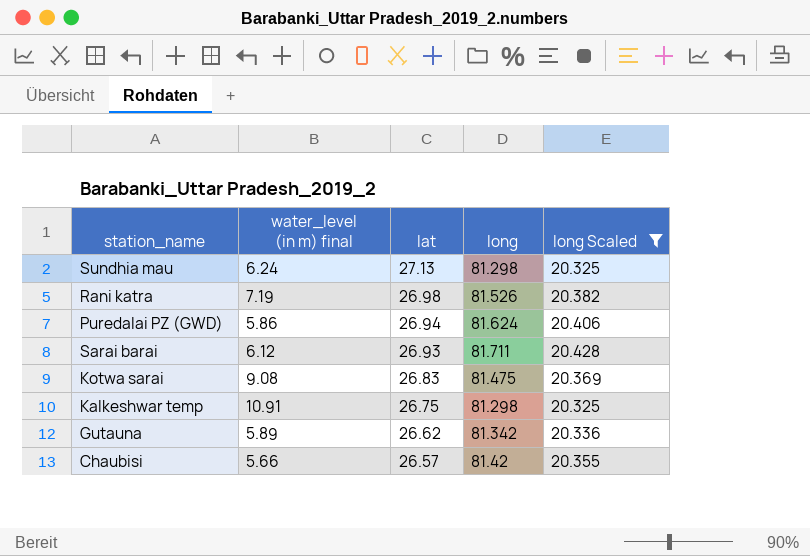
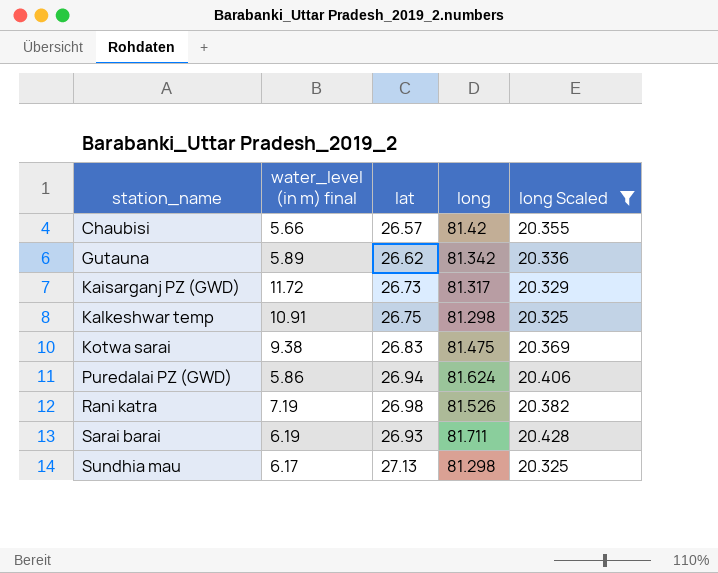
row order: lat descending -> station_name ascending
row Kaisarganj PZ (GWD): none -> 11.72 | 26.73 | 81.317 | 20.329
Kotwa sarai | water_level (in m) final: 9.08 -> 9.38
Sarai barai | water_level (in m) final: 6.12 -> 6.19
Sundhia mau | water_level (in m) final: 6.24 -> 6.17

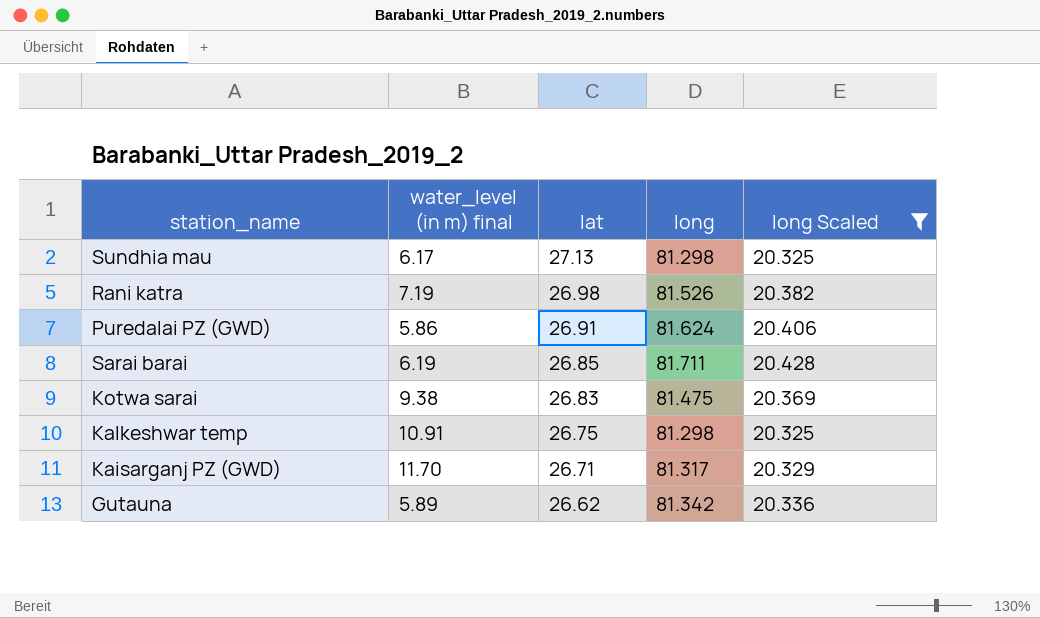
row order: station_name ascending -> lat descending
row Chaubisi: 5.66 | 26.57 | 81.42 | 20.355 -> none
Puredalai PZ (GWD) | lat: 26.94 -> 26.91
Sarai barai | lat: 26.93 -> 26.85
Kaisarganj PZ (GWD) | water_level (in m) final: 11.72 -> 11.70
Kaisarganj PZ (GWD) | lat: 26.73 -> 26.71

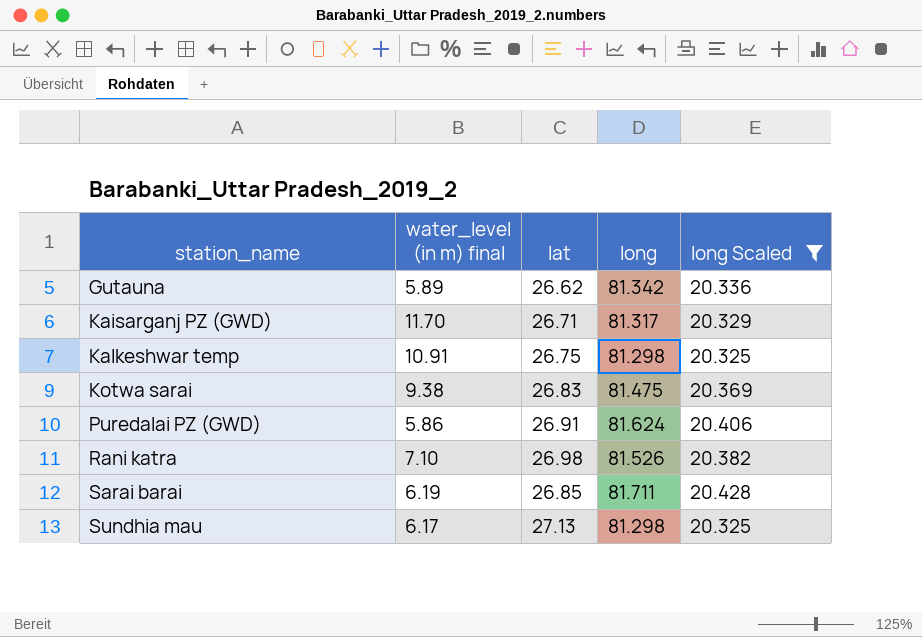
row order: lat descending -> station_name ascending
Rani katra | water_level (in m) final: 7.19 -> 7.10

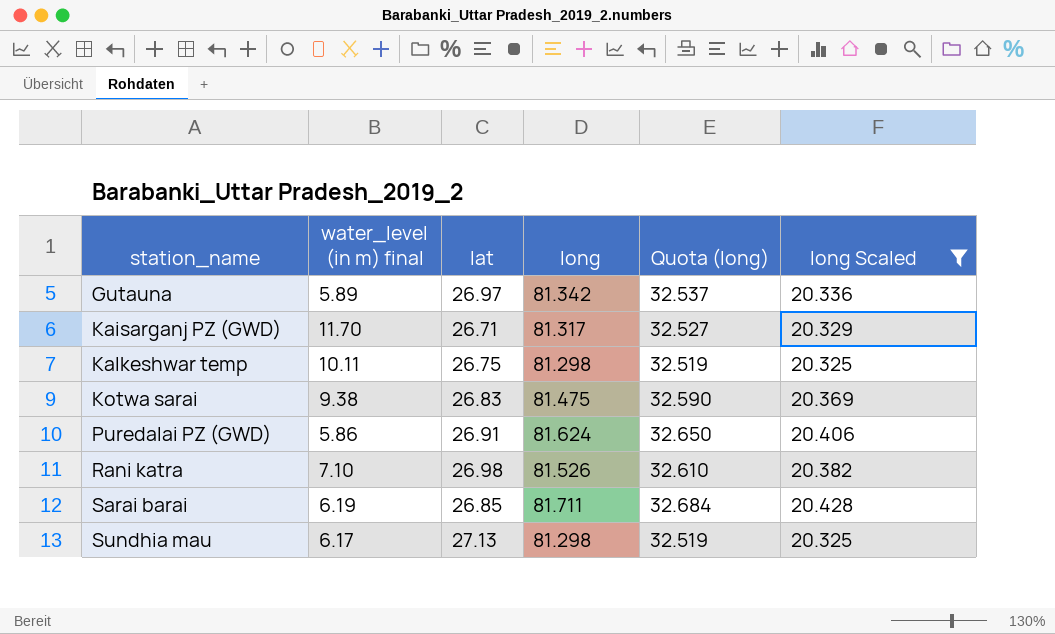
column Quota (long) | formula: none -> [long] * 0.4
Gutauna | lat: 26.62 -> 26.97
Kalkeshwar temp | water_level (in m) final: 10.91 -> 10.11

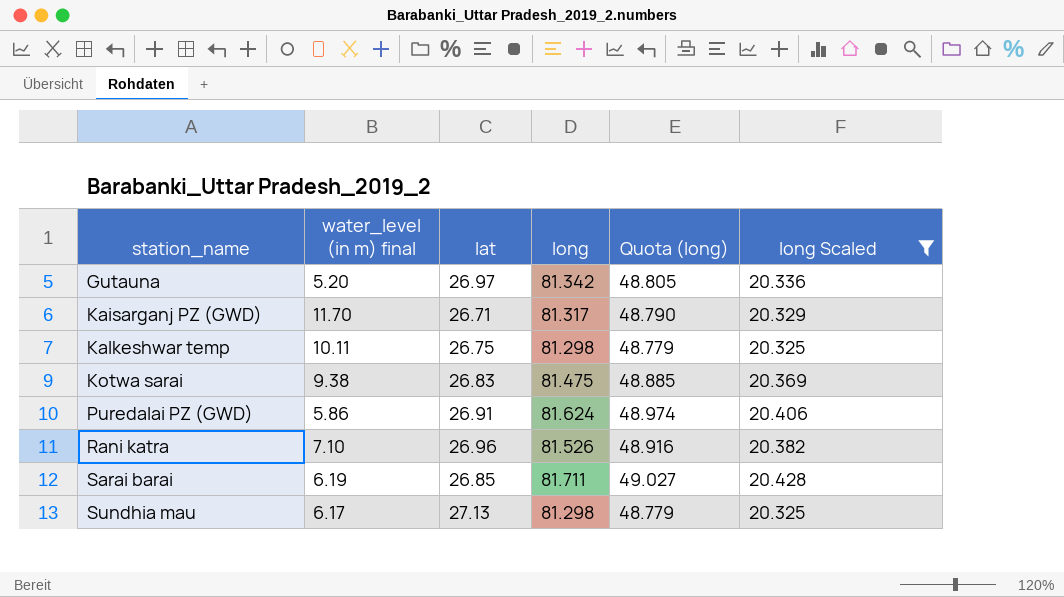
column Quota (long) | formula: [long] * 0.4 -> [long] * 0.6
Gutauna | water_level (in m) final: 5.89 -> 5.20
Rani katra | lat: 26.98 -> 26.96

